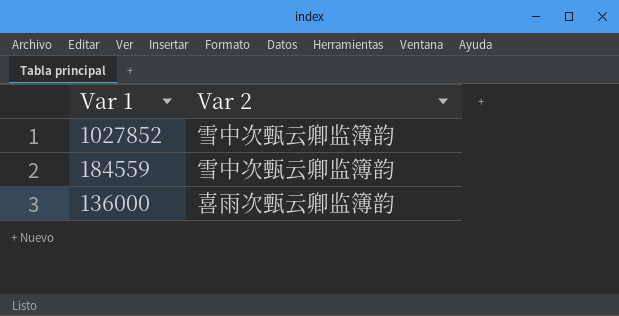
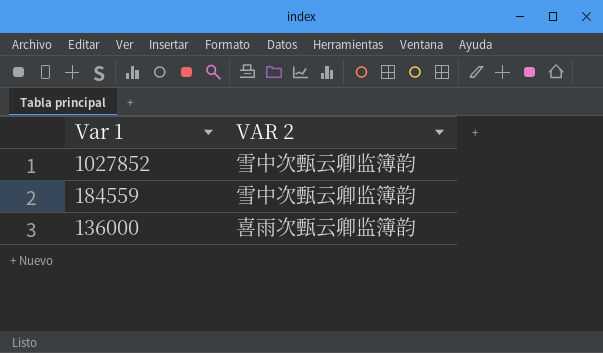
column name: Var 2 -> VAR 2

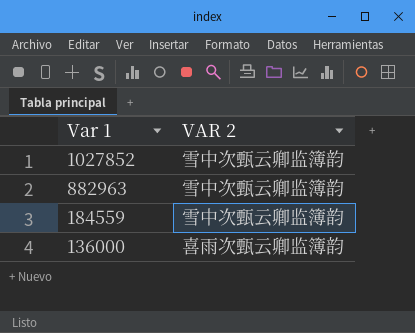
row 882963: none -> 雪中次甄云卿监簿韵

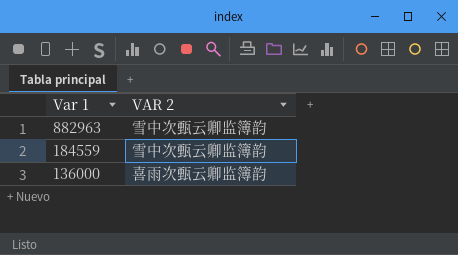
row 1027852: 雪中次甄云卿监簿韵 -> none

